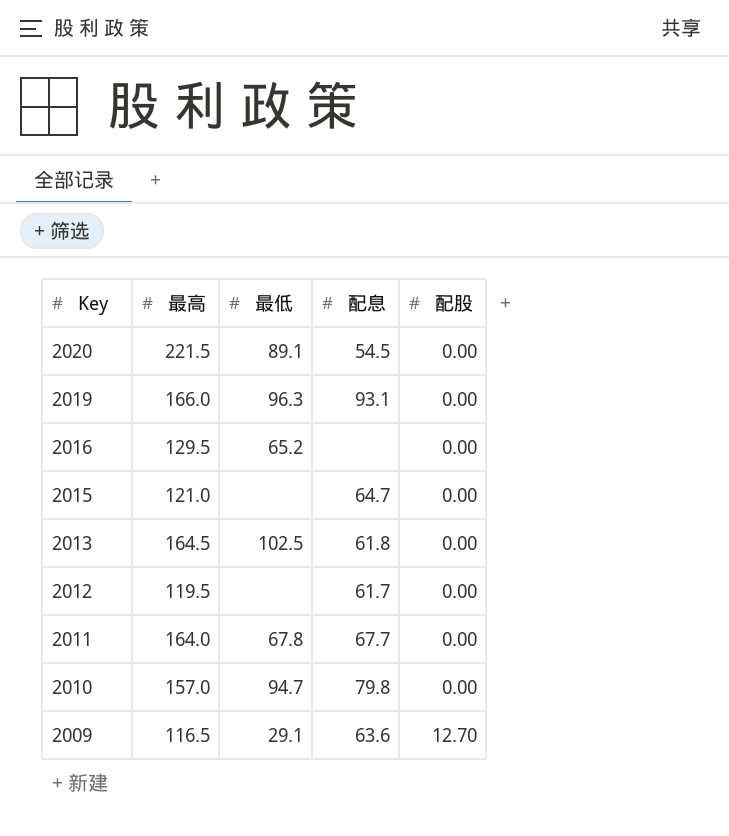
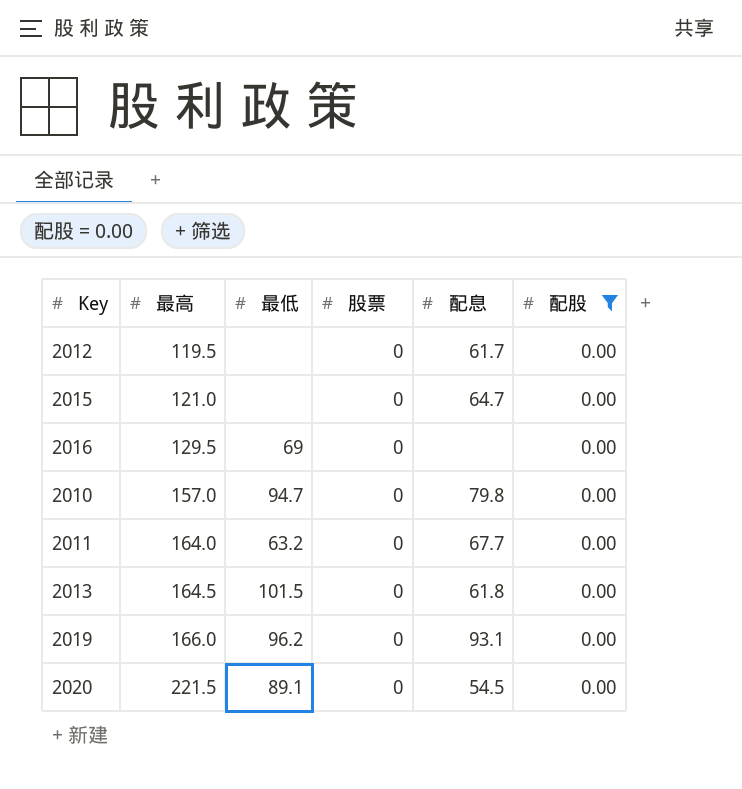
filter: none -> 配股 = 0.00
row order: Key descending -> 最高 ascending
column 股票 | position: none -> 4
2016 | 最低: 65.2 -> 69
2011 | 最低: 67.8 -> 63.2
2013 | 最低: 102.5 -> 101.5
2019 | 最低: 96.3 -> 96.2

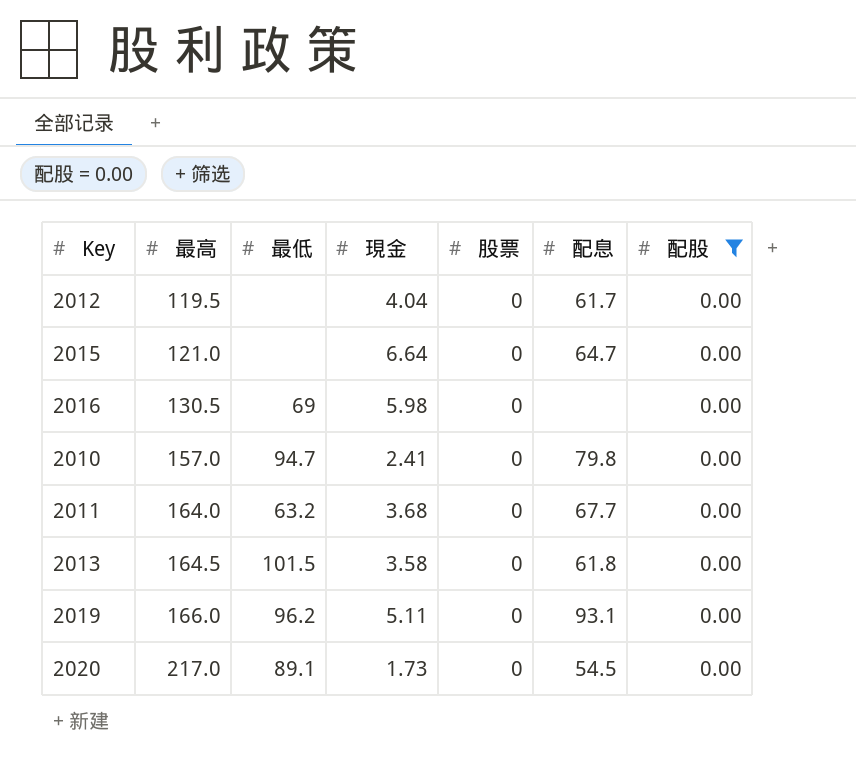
column 現金 | position: none -> 4
2016 | 最高: 129.5 -> 130.5
2020 | 最高: 221.5 -> 217.0

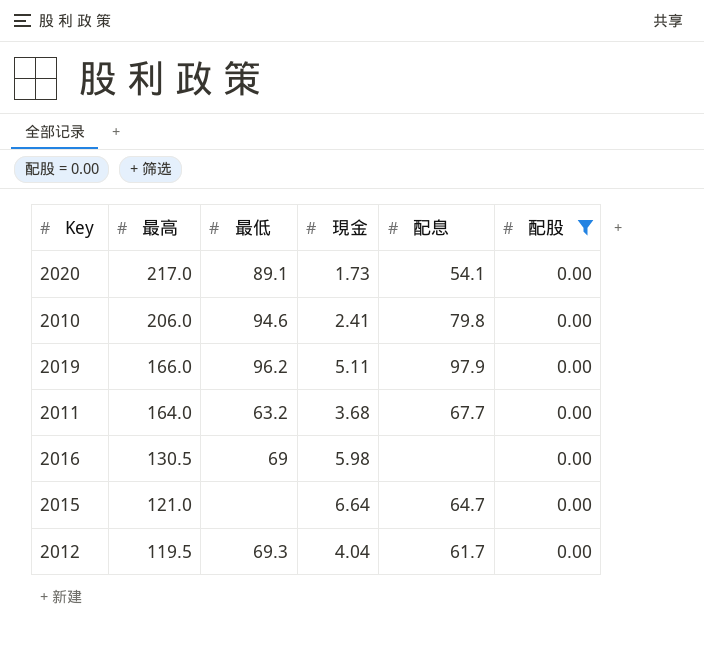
row order: 最高 ascending -> 最高 descending
column 股票 | position: 5 -> none
row 2013: 164.5 | 101.5 | 3.58 | 0 | 61.8 | 0.00 -> none
2020 | 配息: 54.5 -> 54.1
2010 | 最高: 157.0 -> 206.0
2010 | 最低: 94.7 -> 94.6
2019 | 配息: 93.1 -> 97.9
2012 | 最低: none -> 69.3

